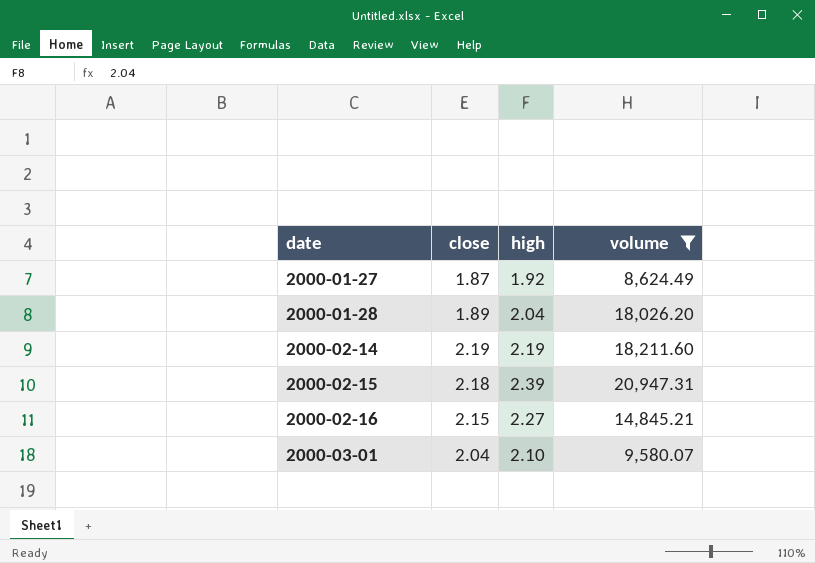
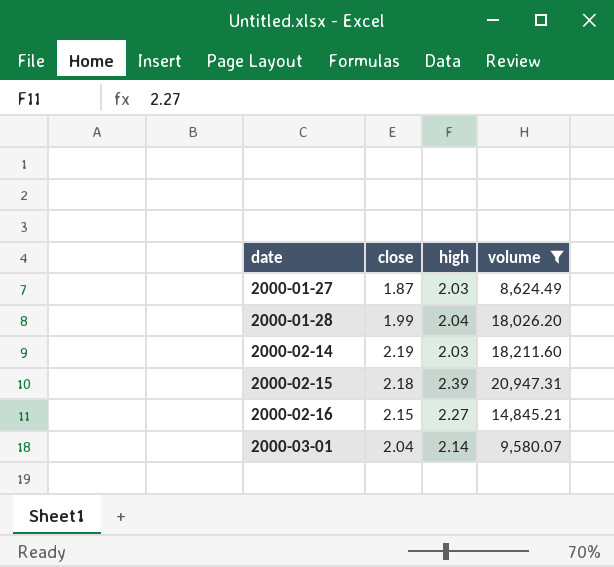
2000-01-27 | high: 1.92 -> 2.03
2000-01-28 | close: 1.89 -> 1.99
2000-02-14 | high: 2.19 -> 2.03
2000-03-01 | high: 2.10 -> 2.14

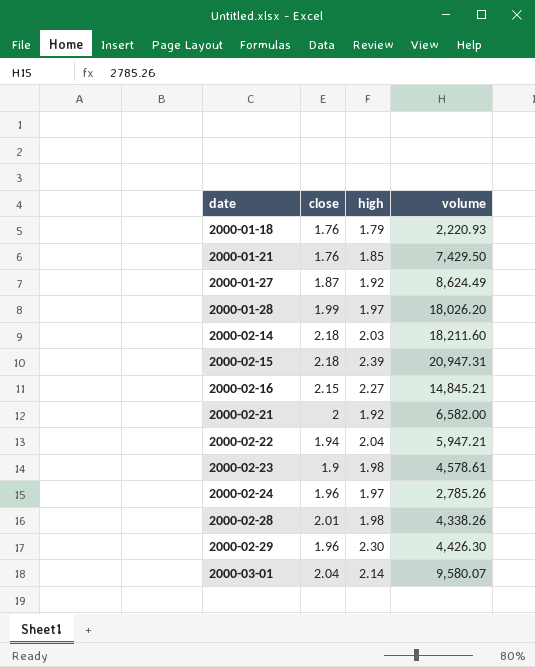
filter: volume >= 8,624.49 -> none
2000-01-27 | high: 2.03 -> 1.92
2000-01-28 | high: 2.04 -> 1.97
2000-02-14 | close: 2.19 -> 2.18

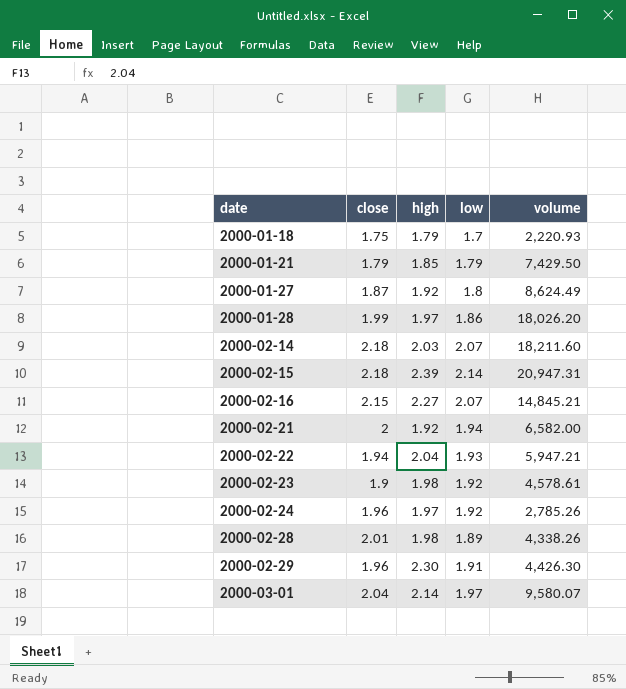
column low | position: none -> 4
2000-01-18 | close: 1.76 -> 1.75
2000-01-21 | close: 1.76 -> 1.79

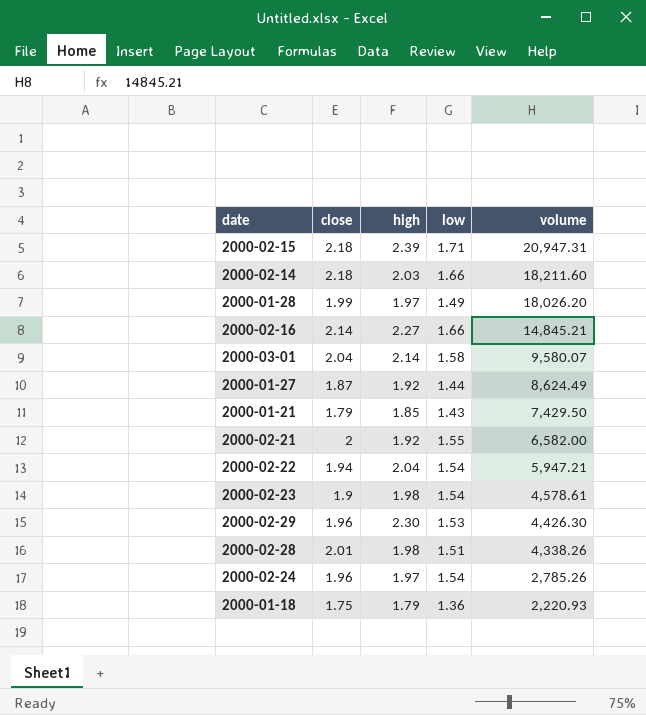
row order: date ascending -> volume descending
2000-02-15 | low: 2.14 -> 1.71
2000-02-14 | low: 2.07 -> 1.66
2000-01-28 | low: 1.86 -> 1.49
2000-02-16 | close: 2.15 -> 2.14
2000-02-16 | low: 2.07 -> 1.66
2000-03-01 | low: 1.97 -> 1.58
2000-01-27 | low: 1.8 -> 1.44
2000-01-21 | low: 1.79 -> 1.43
2000-02-21 | low: 1.94 -> 1.55
2000-02-22 | low: 1.93 -> 1.54
2000-02-23 | low: 1.92 -> 1.54
2000-02-29 | low: 1.91 -> 1.53
2000-02-28 | low: 1.89 -> 1.51
2000-02-24 | low: 1.92 -> 1.54
2000-01-18 | low: 1.7 -> 1.36

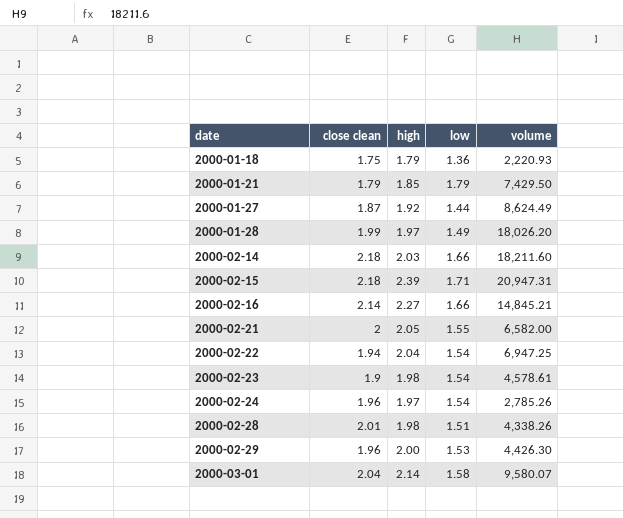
row order: volume descending -> date ascending
column name: close -> close clean
2000-01-21 | low: 1.43 -> 1.79
2000-02-21 | high: 1.92 -> 2.05
2000-02-22 | volume: 5,947.21 -> 6,947.25
2000-02-29 | high: 2.30 -> 2.00

